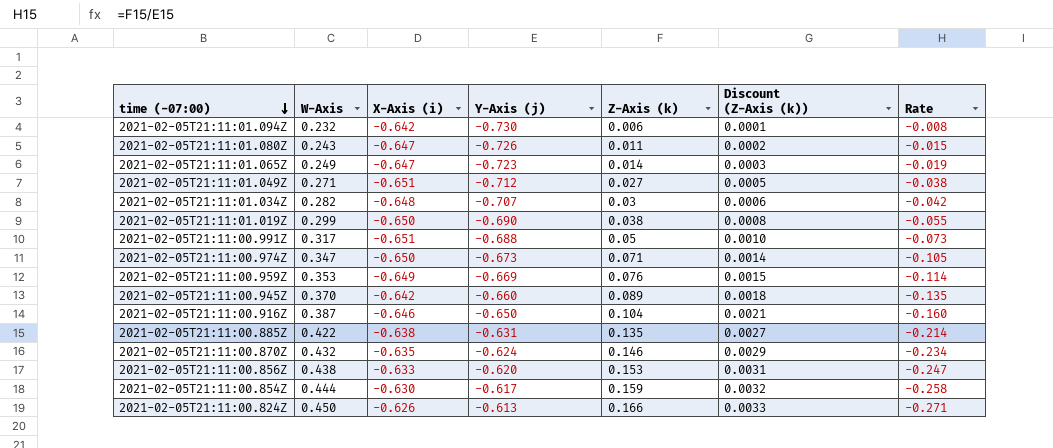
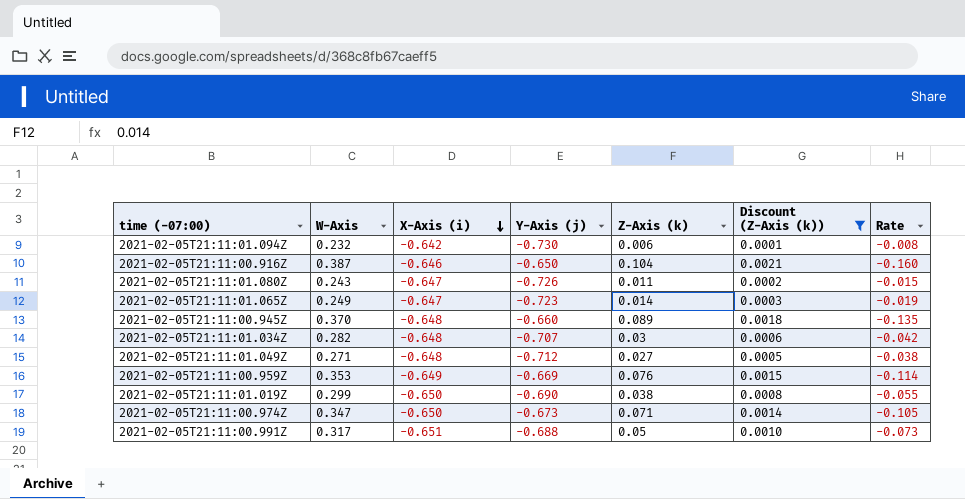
filter: none -> Discount (Z-Axis (k)) <= 0.0021
row order: time (-07:00) descending -> X-Axis (i) descending
2021-02-05T21:11:00.945Z | X-Axis (i): -0.642 -> -0.648
2021-02-05T21:11:01.049Z | X-Axis (i): -0.651 -> -0.648

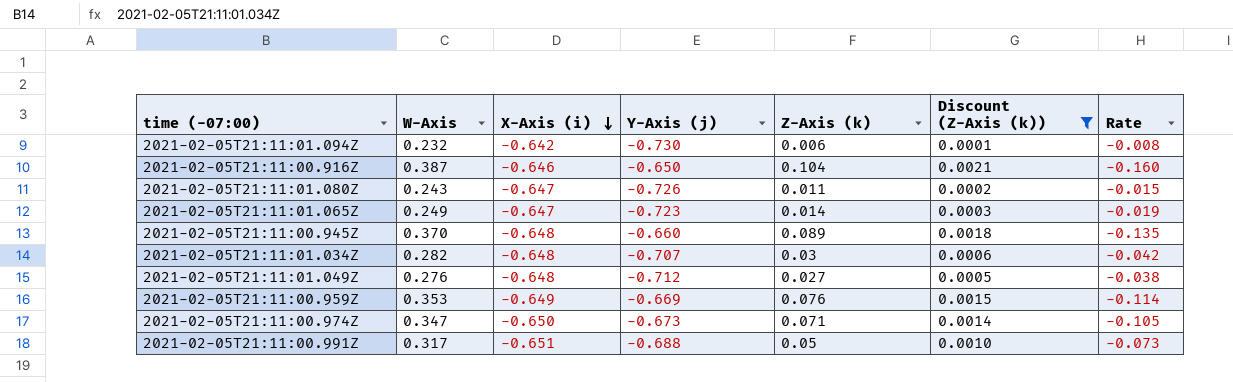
row 2021-02-05T21:11:01.019Z: 0.299 | -0.650 | -0.690 | 0.038 | 0.0008 | -0.055 -> none
2021-02-05T21:11:01.049Z | W-Axis: 0.271 -> 0.276

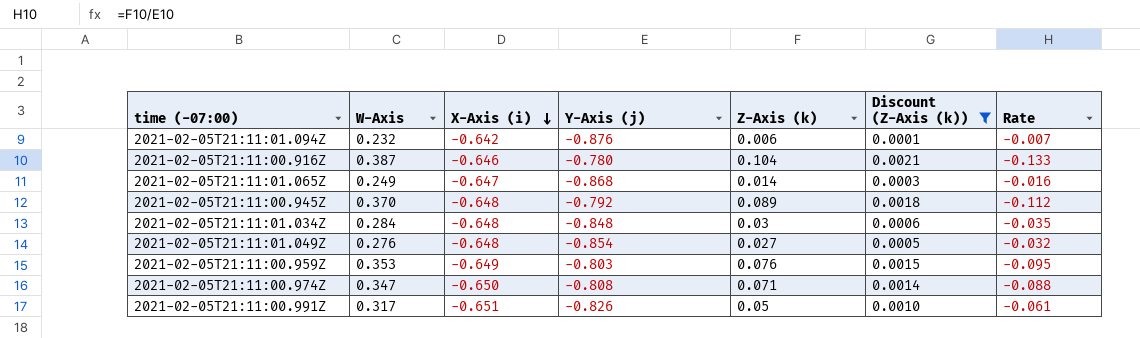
row 2021-02-05T21:11:01.080Z: 0.243 | -0.647 | -0.726 | 0.011 | 0.0002 | -0.015 -> none
2021-02-05T21:11:01.094Z | Y-Axis (j): -0.730 -> -0.876
2021-02-05T21:11:01.094Z | Rate: -0.008 -> -0.007
2021-02-05T21:11:00.916Z | Y-Axis (j): -0.650 -> -0.780
2021-02-05T21:11:00.916Z | Rate: -0.160 -> -0.133
2021-02-05T21:11:01.065Z | Y-Axis (j): -0.723 -> -0.868
2021-02-05T21:11:01.065Z | Rate: -0.019 -> -0.016
2021-02-05T21:11:00.945Z | Y-Axis (j): -0.660 -> -0.792
2021-02-05T21:11:00.945Z | Rate: -0.135 -> -0.112
2021-02-05T21:11:01.034Z | W-Axis: 0.282 -> 0.284
2021-02-05T21:11:01.034Z | Y-Axis (j): -0.707 -> -0.848
2021-02-05T21:11:01.034Z | Rate: -0.042 -> -0.035
2021-02-05T21:11:01.049Z | Y-Axis (j): -0.712 -> -0.854
2021-02-05T21:11:01.049Z | Rate: -0.038 -> -0.032
2021-02-05T21:11:00.959Z | Y-Axis (j): -0.669 -> -0.803
2021-02-05T21:11:00.959Z | Rate: -0.114 -> -0.095
2021-02-05T21:11:00.974Z | Y-Axis (j): -0.673 -> -0.808
2021-02-05T21:11:00.974Z | Rate: -0.105 -> -0.088
2021-02-05T21:11:00.991Z | Y-Axis (j): -0.688 -> -0.826
2021-02-05T21:11:00.991Z | Rate: -0.073 -> -0.061

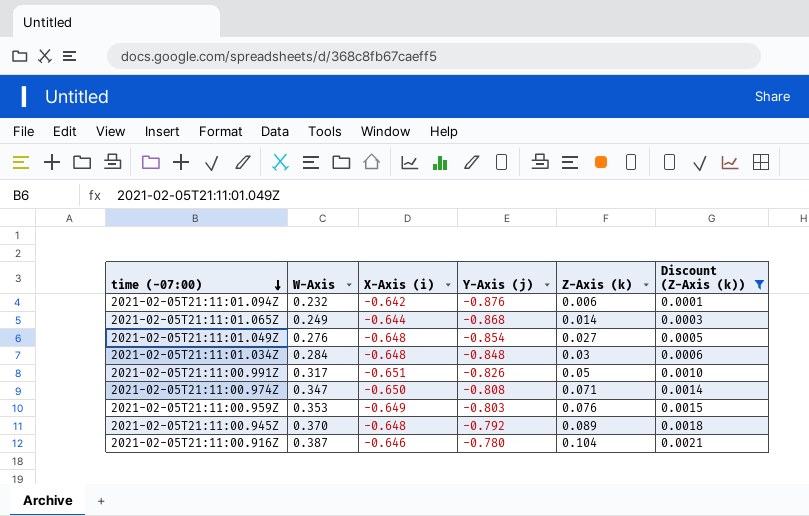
row order: X-Axis (i) descending -> time (-07:00) descending
column Rate | formula: [Z-Axis (k)] / [Y-Axis (j)] -> none
2021-02-05T21:11:01.065Z | X-Axis (i): -0.647 -> -0.644

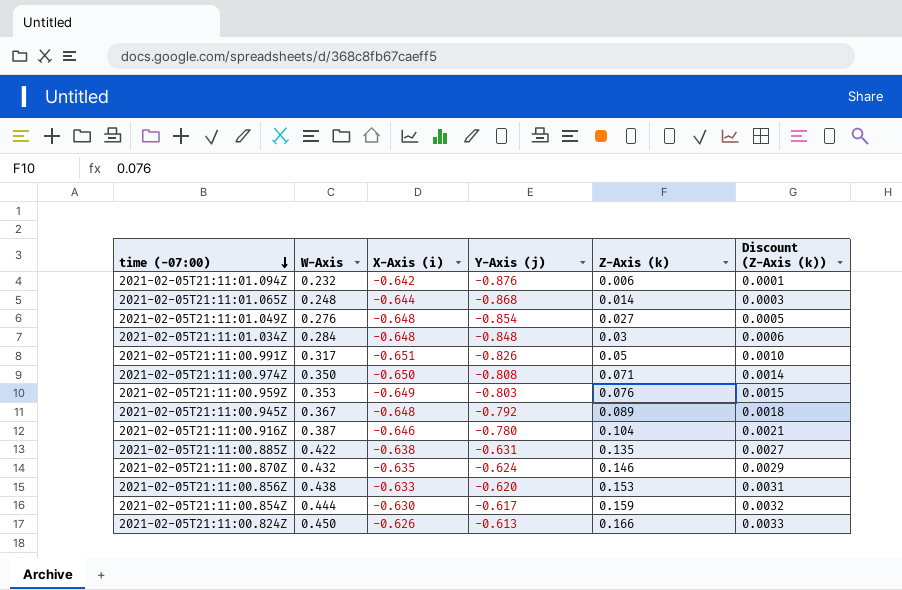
filter: Discount (Z-Axis (k)) <= 0.0021 -> none
2021-02-05T21:11:01.065Z | W-Axis: 0.249 -> 0.248
2021-02-05T21:11:00.974Z | W-Axis: 0.347 -> 0.350
2021-02-05T21:11:00.945Z | W-Axis: 0.370 -> 0.367

